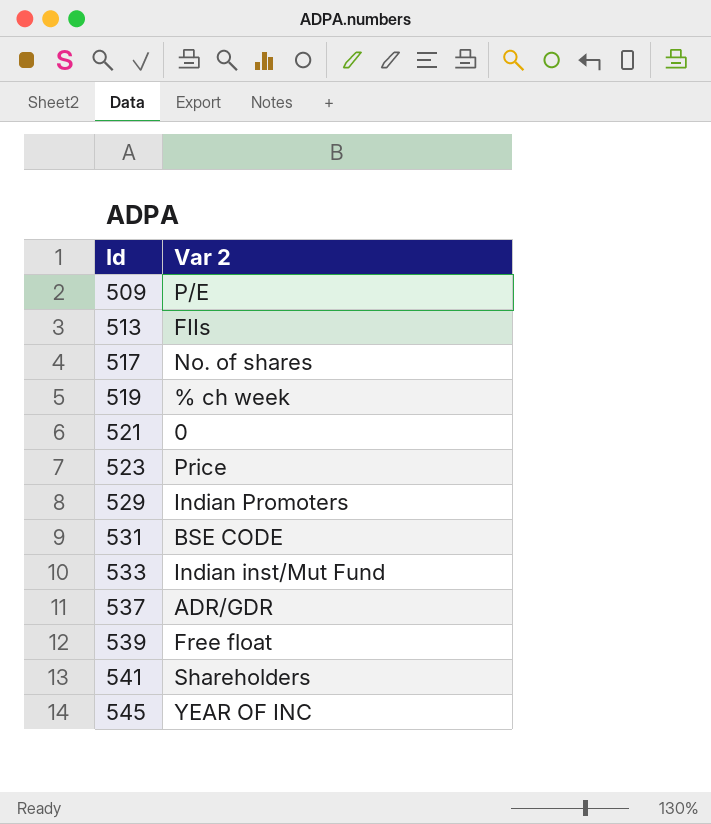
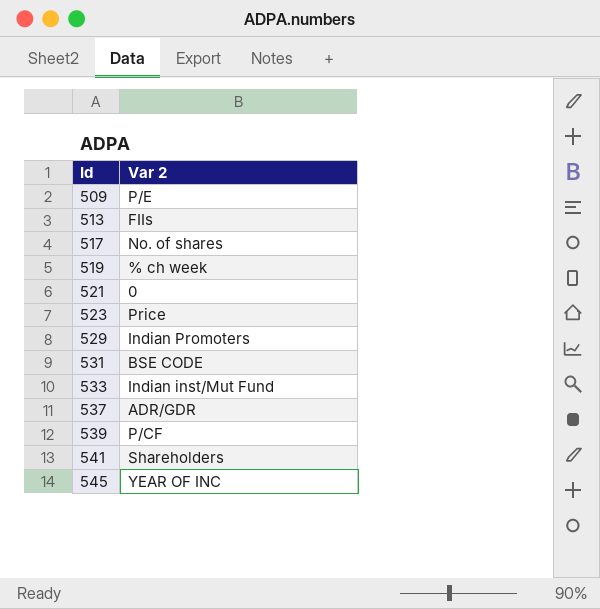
539 | Var 2: Free float -> P/CF

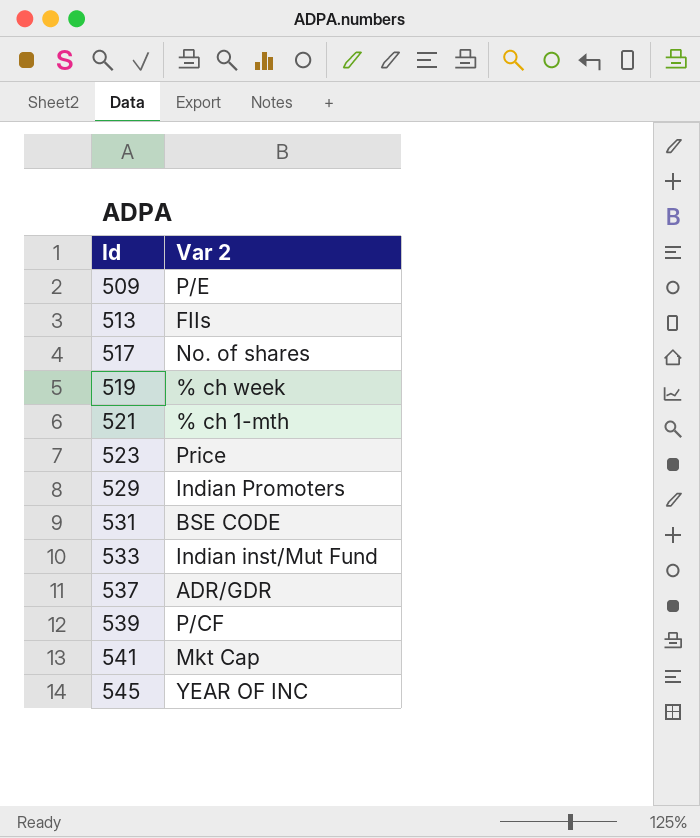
521 | Var 2: 0 -> % ch 1-mth
541 | Var 2: Shareholders -> Mkt Cap

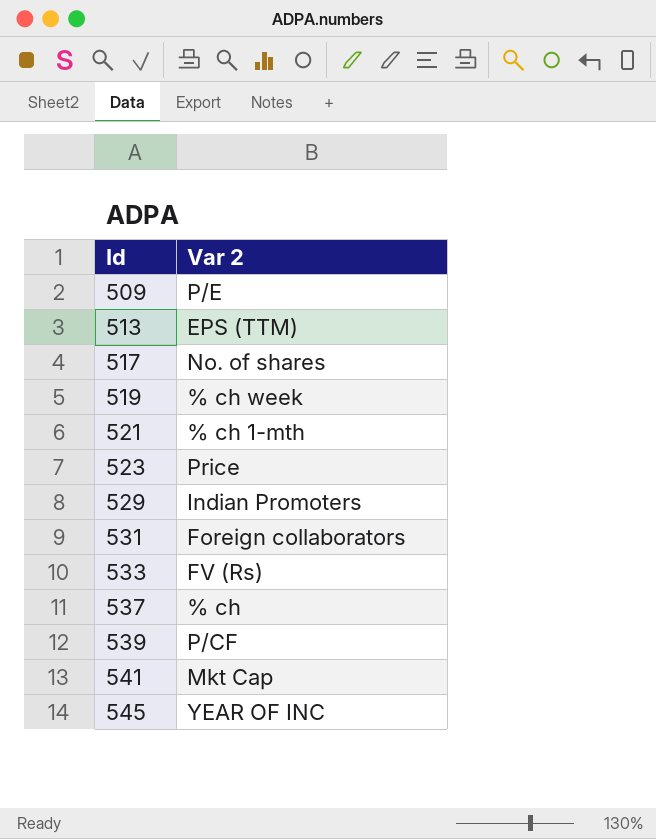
513 | Var 2: FIIs -> EPS (TTM)
531 | Var 2: BSE CODE -> Foreign collaborators
533 | Var 2: Indian inst/Mut Fund -> FV (Rs)
537 | Var 2: ADR/GDR -> % ch

